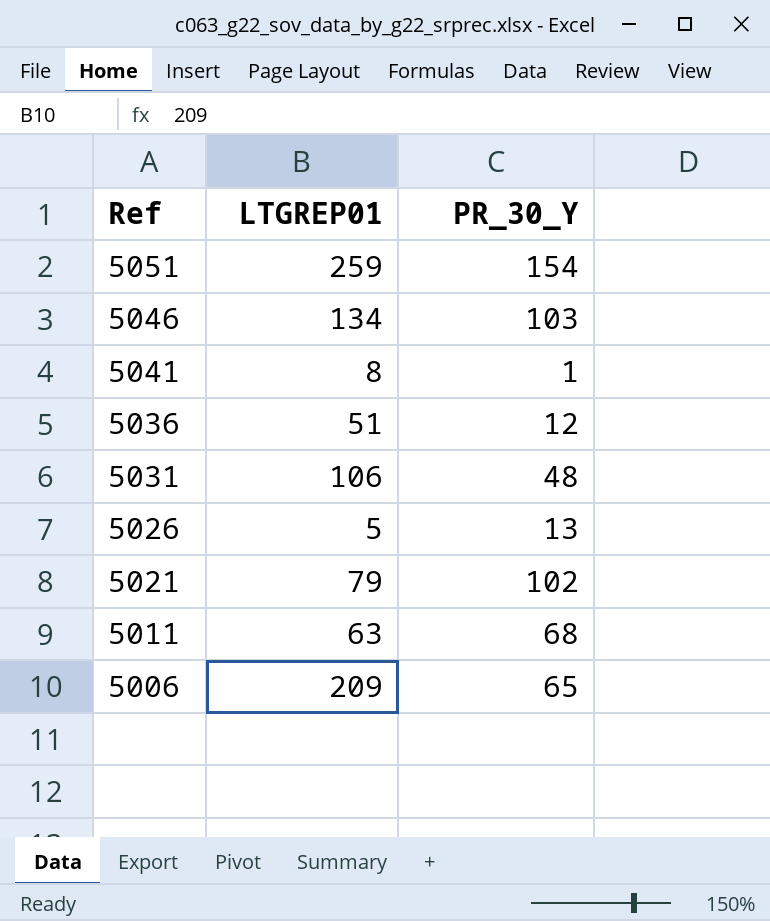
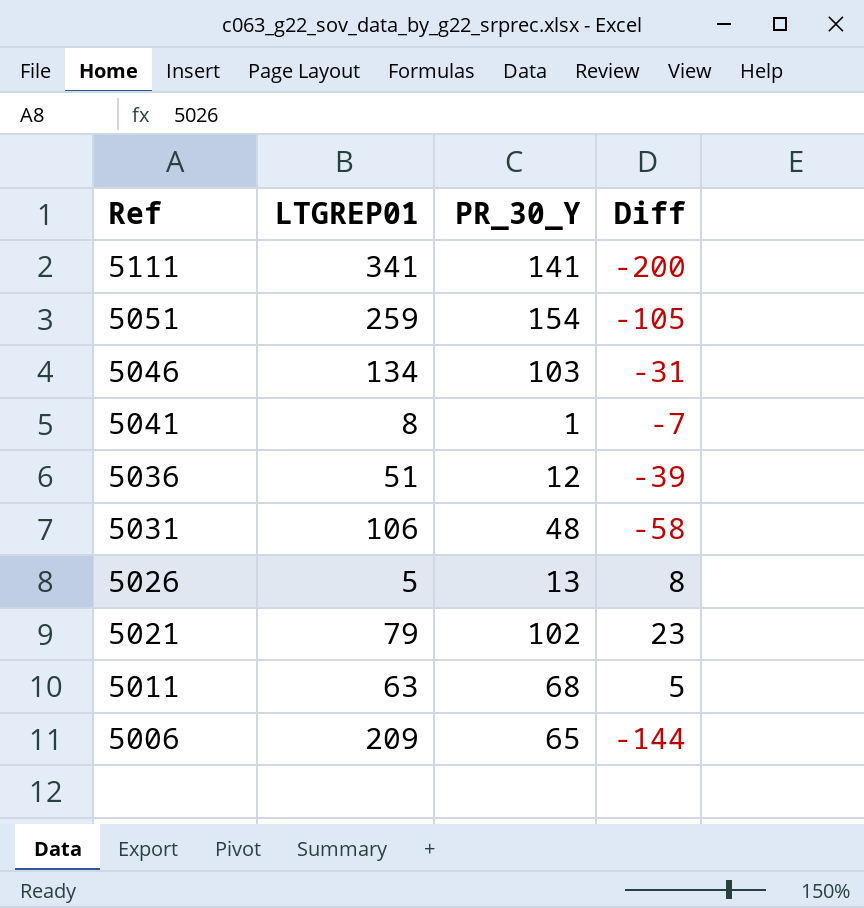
column Diff | formula: none -> [PR_30_Y] - [LTGREP01]
row 5111: none -> 341 | 141 | -200

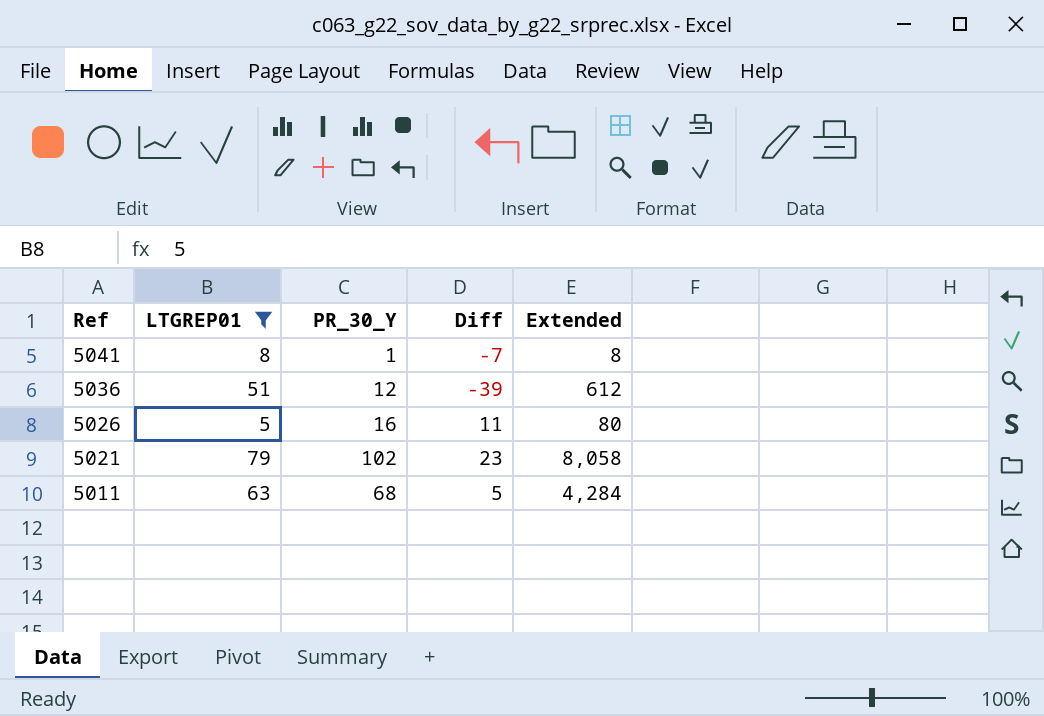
filter: none -> LTGREP01 <= 79
column Extended | formula: none -> [LTGREP01] * [PR_30_Y]
5026 | PR_30_Y: 13 -> 16
5026 | Diff: 8 -> 11

